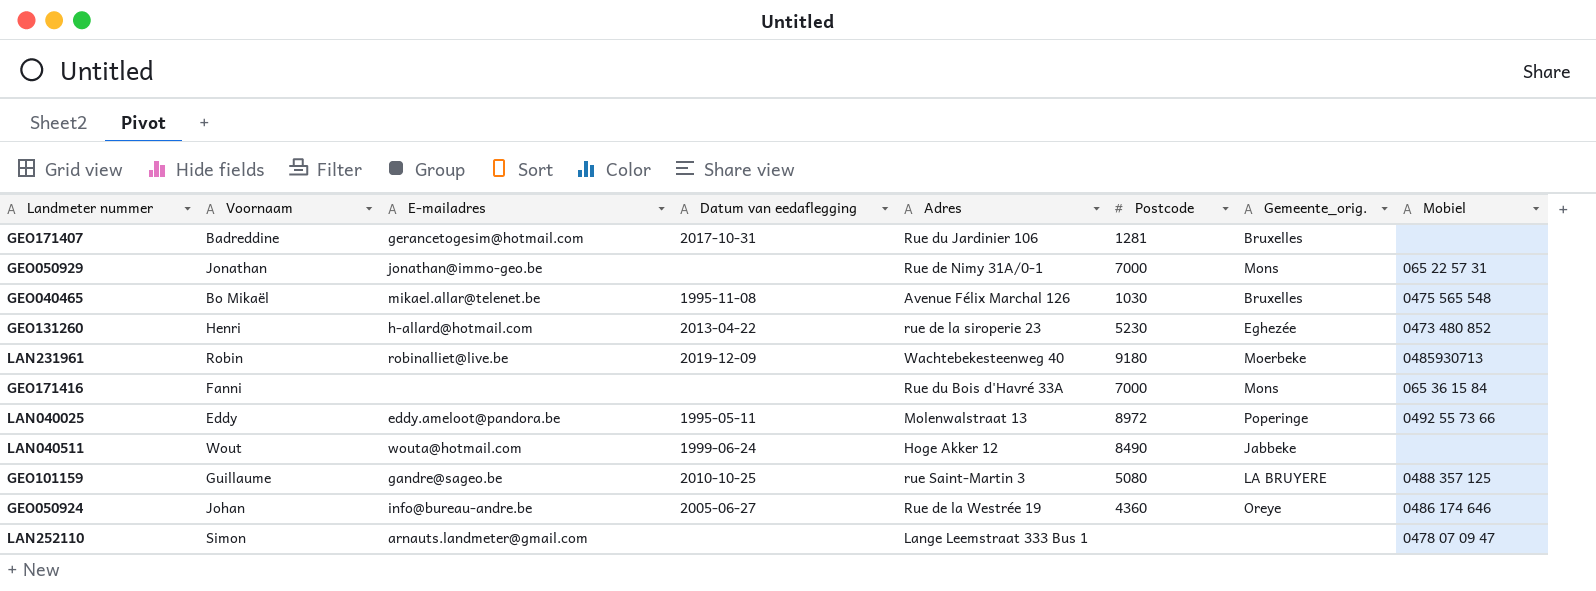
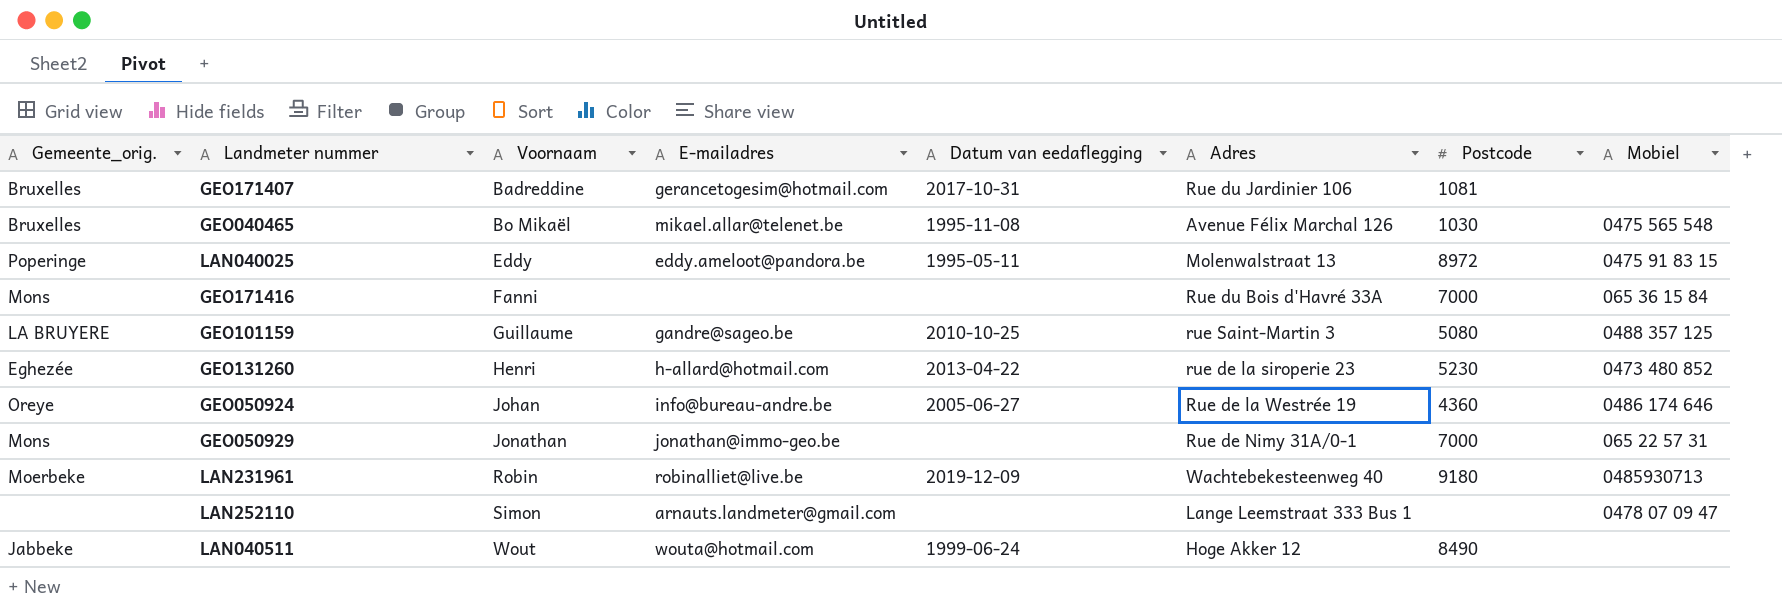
row order: none -> Voornaam ascending
column Gemeente_orig. | position: 7 -> 1
GEO171407 | Postcode: 1281 -> 1081
LAN040025 | Mobiel: 0492 55 73 66 -> 0475 91 83 15

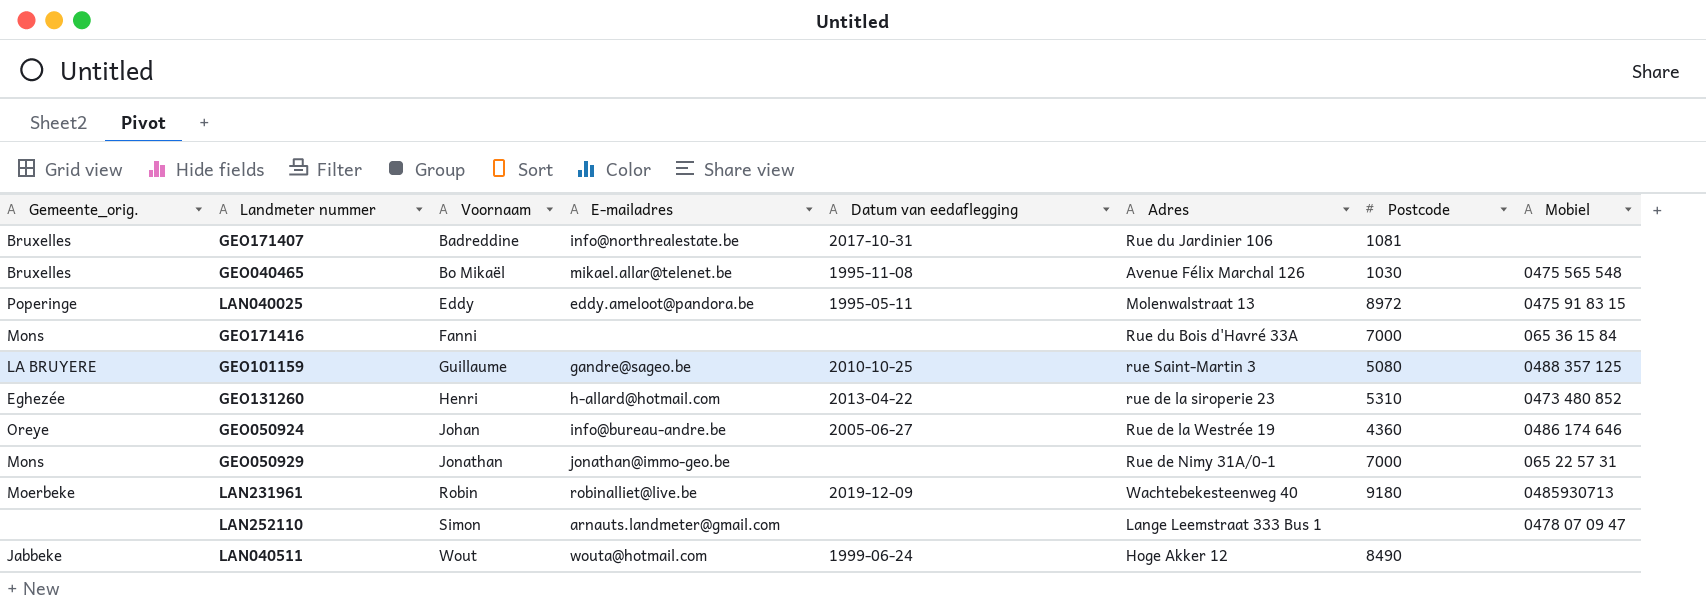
GEO171407 | E-mailadres: gerancetogesim@hotmail.com -> info@northrealestate.be
GEO131260 | Postcode: 5230 -> 5310

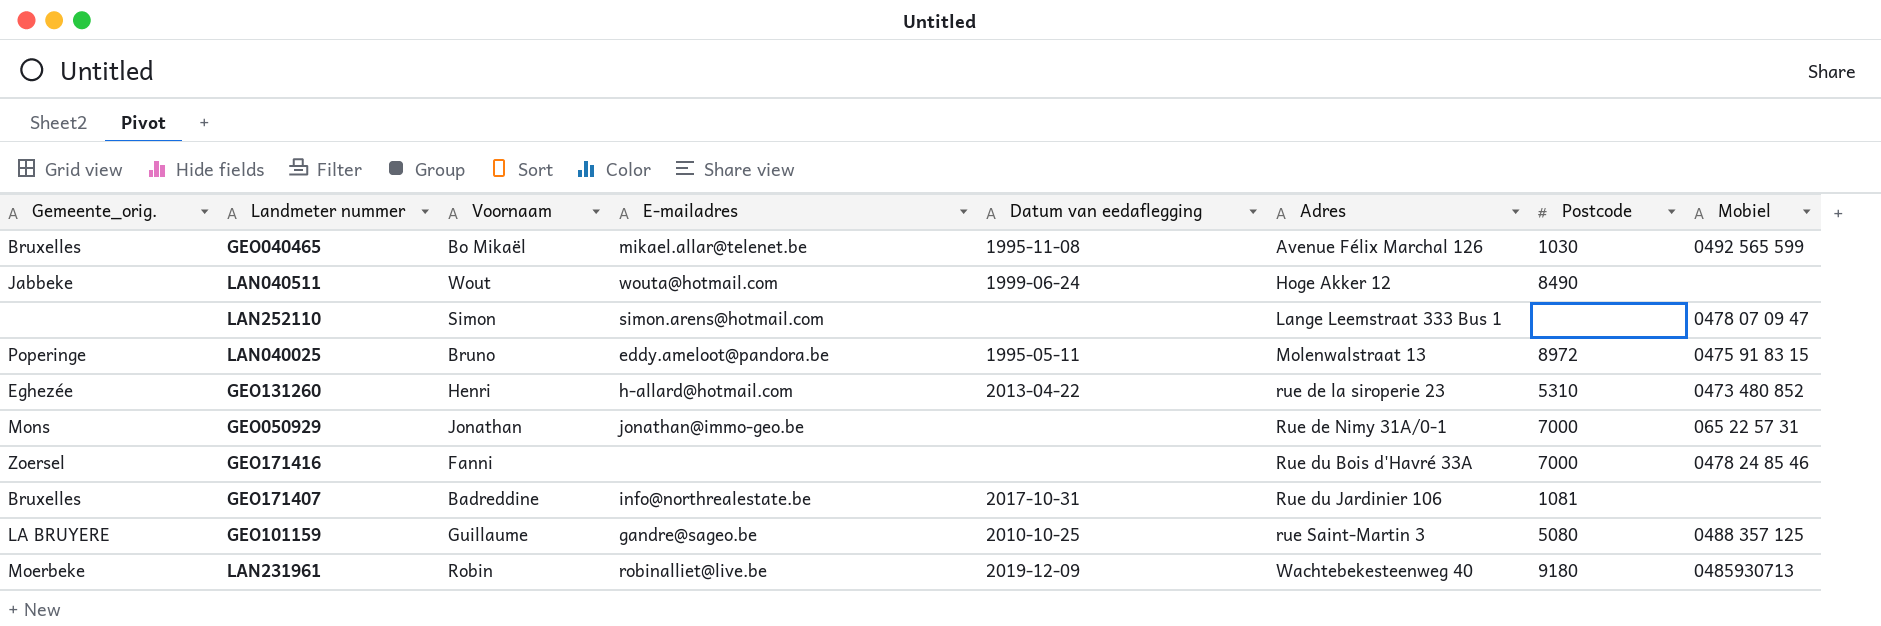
row order: Voornaam ascending -> Adres ascending
row GEO050924: Oreye | Johan | info@bureau-andre.be | 2005-06-27 | Rue de la Westrée 19 | 4360 | 0486 174 646 -> none
GEO040465 | Mobiel: 0475 565 548 -> 0492 565 599
LAN252110 | E-mailadres: arnauts.landmeter@gmail.com -> simon.arens@hotmail.com
LAN040025 | Voornaam: Eddy -> Bruno
GEO171416 | Gemeente_orig.: Mons -> Zoersel
GEO171416 | Mobiel: 065 36 15 84 -> 0478 24 85 46

